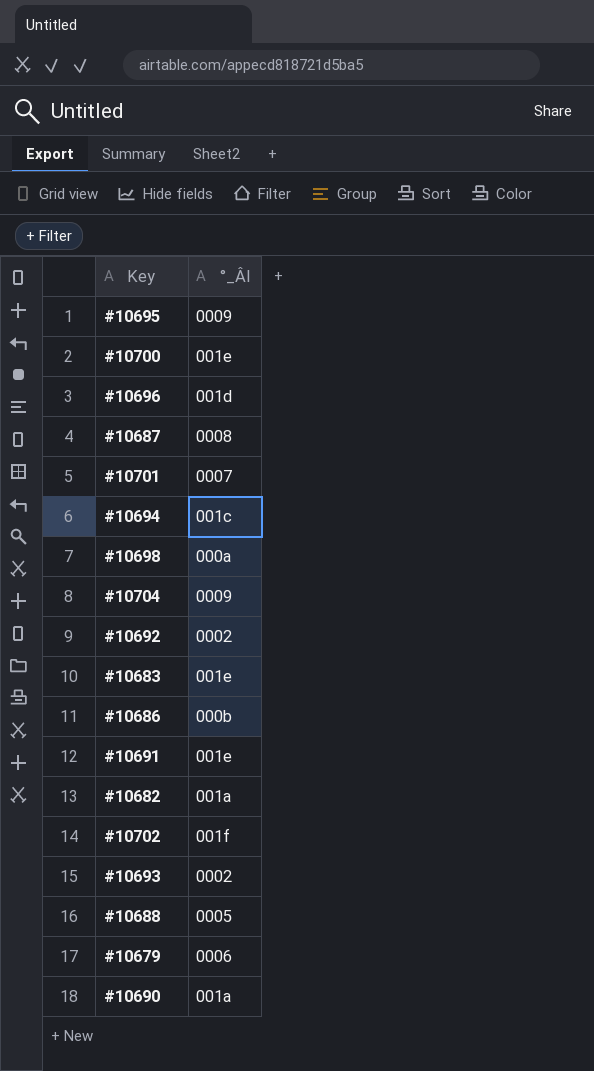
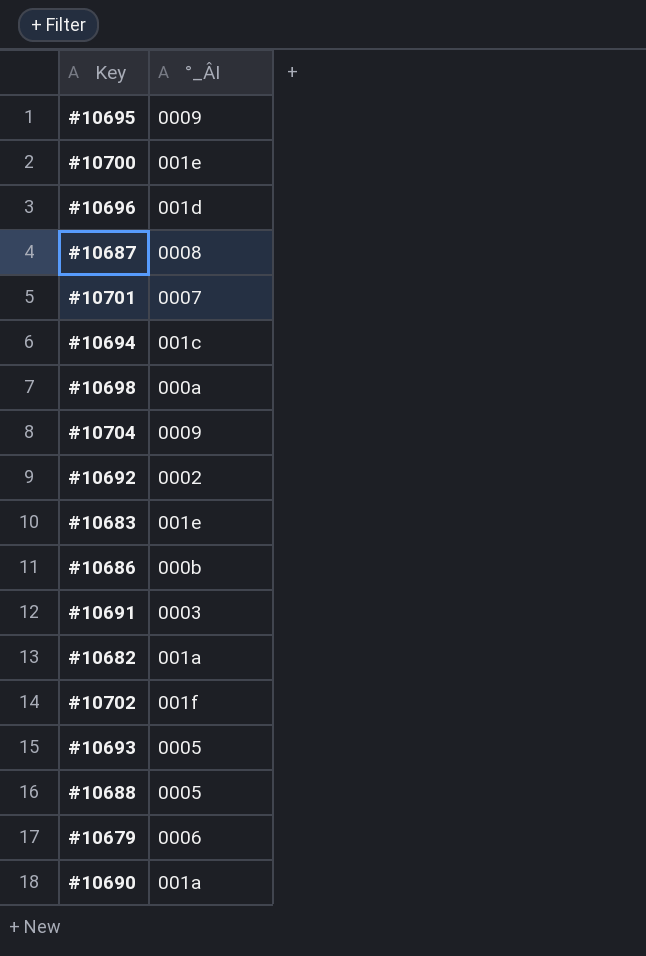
#10691 | °_ÂI: 001e -> 0003
#10693 | °_ÂI: 0002 -> 0005

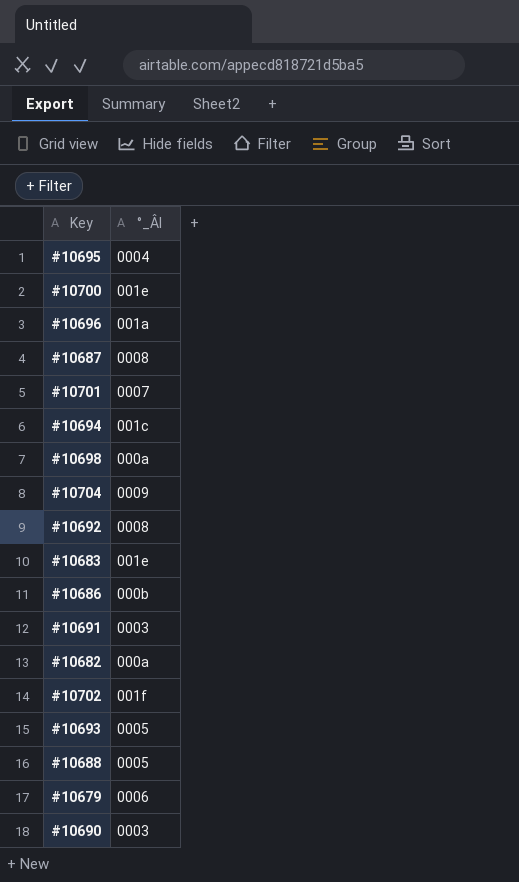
#10695 | °_ÂI: 0009 -> 0004
#10696 | °_ÂI: 001d -> 001a
#10692 | °_ÂI: 0002 -> 0008
#10682 | °_ÂI: 001a -> 000a
#10690 | °_ÂI: 001a -> 0003

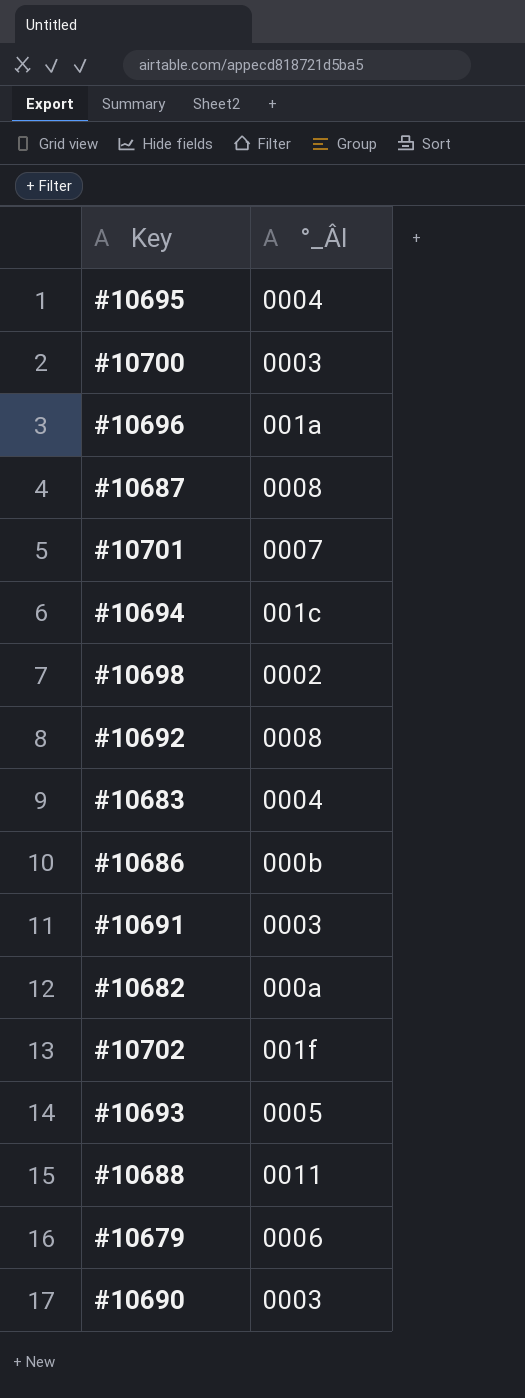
row #10704: 0009 -> none
#10700 | °_ÂI: 001e -> 0003
#10698 | °_ÂI: 000a -> 0002
#10683 | °_ÂI: 001e -> 0004
#10688 | °_ÂI: 0005 -> 0011

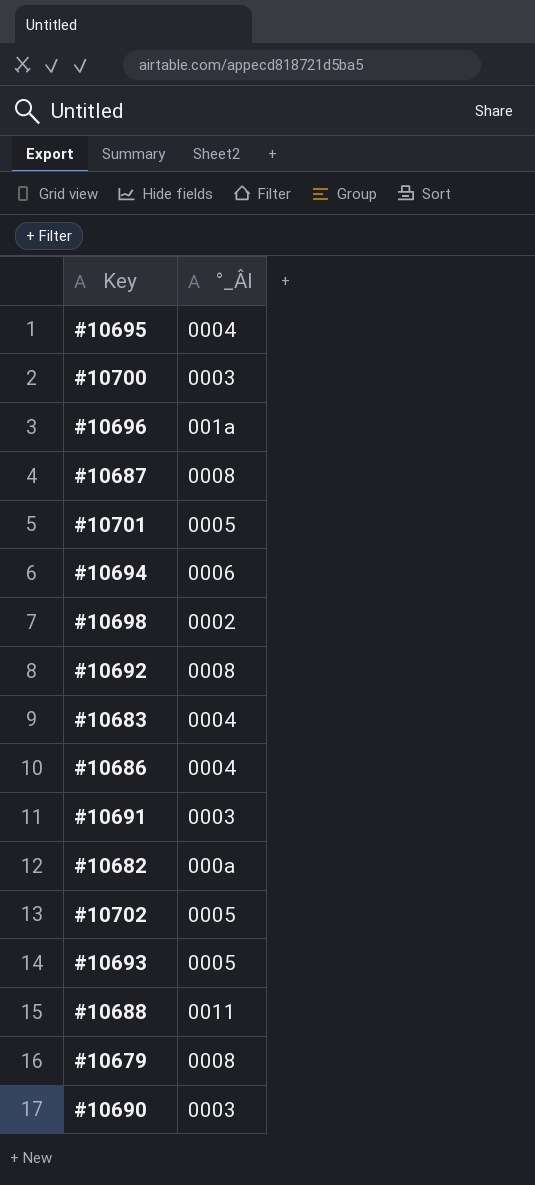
#10701 | °_ÂI: 0007 -> 0005
#10694 | °_ÂI: 001c -> 0006
#10686 | °_ÂI: 000b -> 0004
#10702 | °_ÂI: 001f -> 0005
#10679 | °_ÂI: 0006 -> 0008

